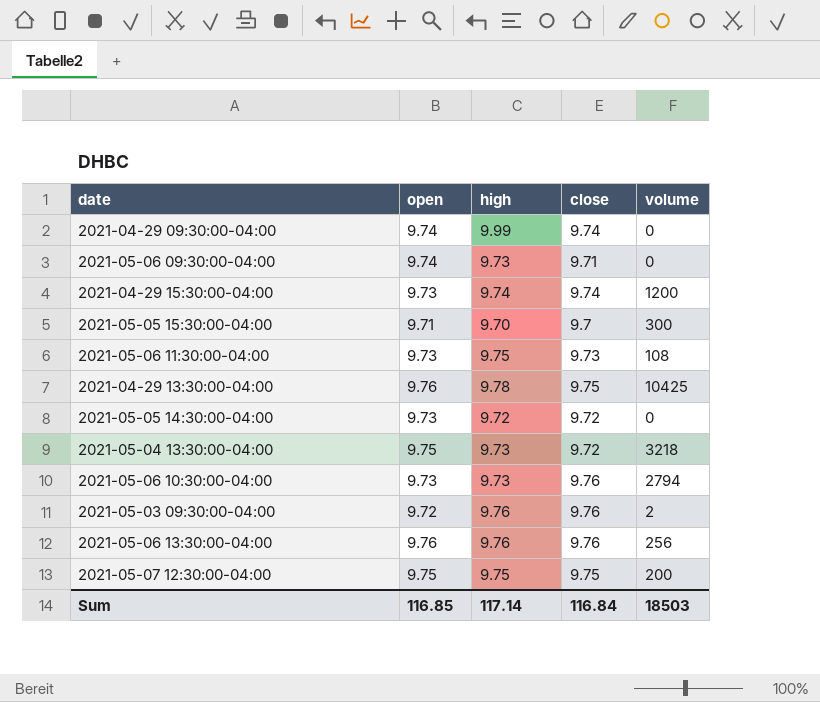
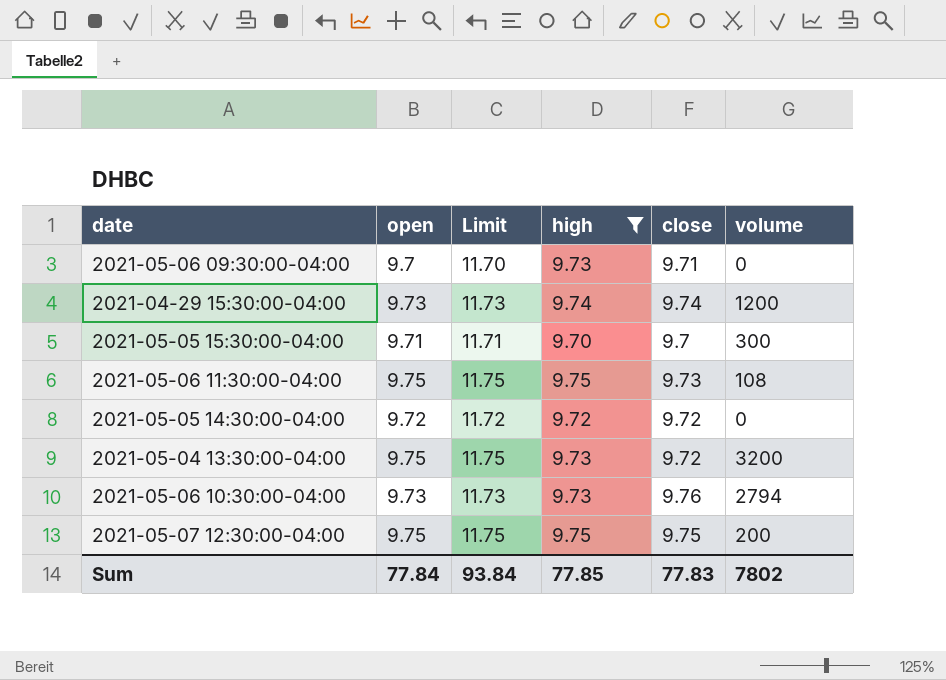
filter: none -> high <= 9.75
column Limit | formula: none -> [open] + 2
2021-05-06 09:30:00-04:00 | open: 9.74 -> 9.7
2021-05-06 11:30:00-04:00 | open: 9.73 -> 9.75
2021-05-05 14:30:00-04:00 | open: 9.73 -> 9.72
2021-05-04 13:30:00-04:00 | volume: 3218 -> 3200
Sum | open: 116.85 -> 77.84
Sum | high: 117.14 -> 77.85
Sum | close: 116.84 -> 77.83
Sum | volume: 18503 -> 7802

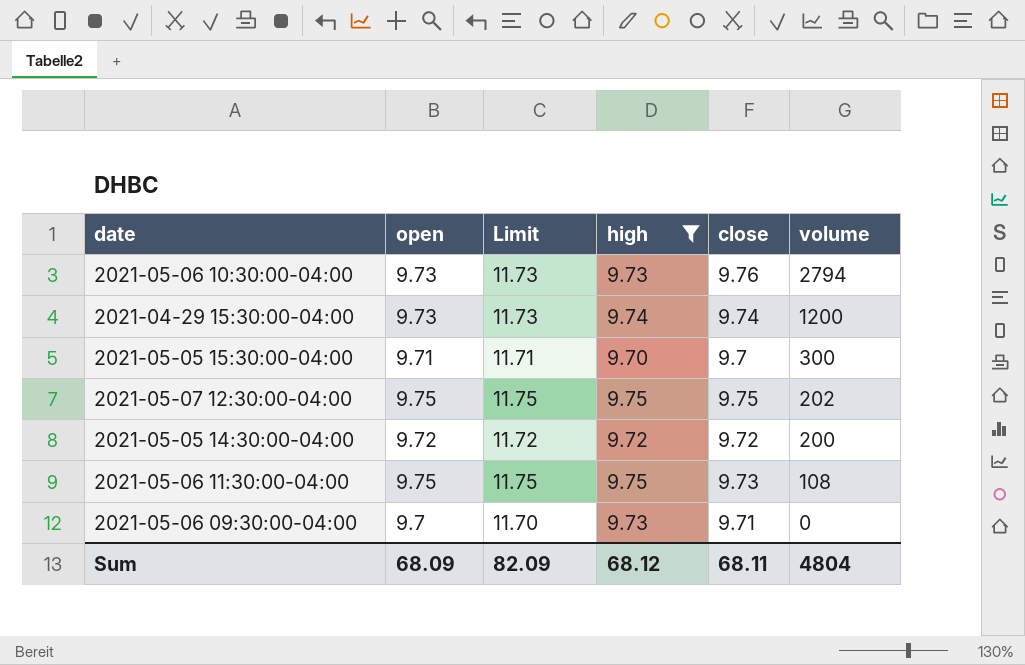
row order: none -> volume descending
row 2021-05-04 13:30:00-04:00: 9.75 | 11.75 | 9.73 | 9.72 | 3200 -> none
2021-05-07 12:30:00-04:00 | volume: 200 -> 202
2021-05-05 14:30:00-04:00 | volume: 0 -> 200
Sum | open: 77.84 -> 68.09
Sum | Limit: 93.84 -> 82.09
Sum | high: 77.85 -> 68.12
Sum | close: 77.83 -> 68.11
Sum | volume: 7802 -> 4804

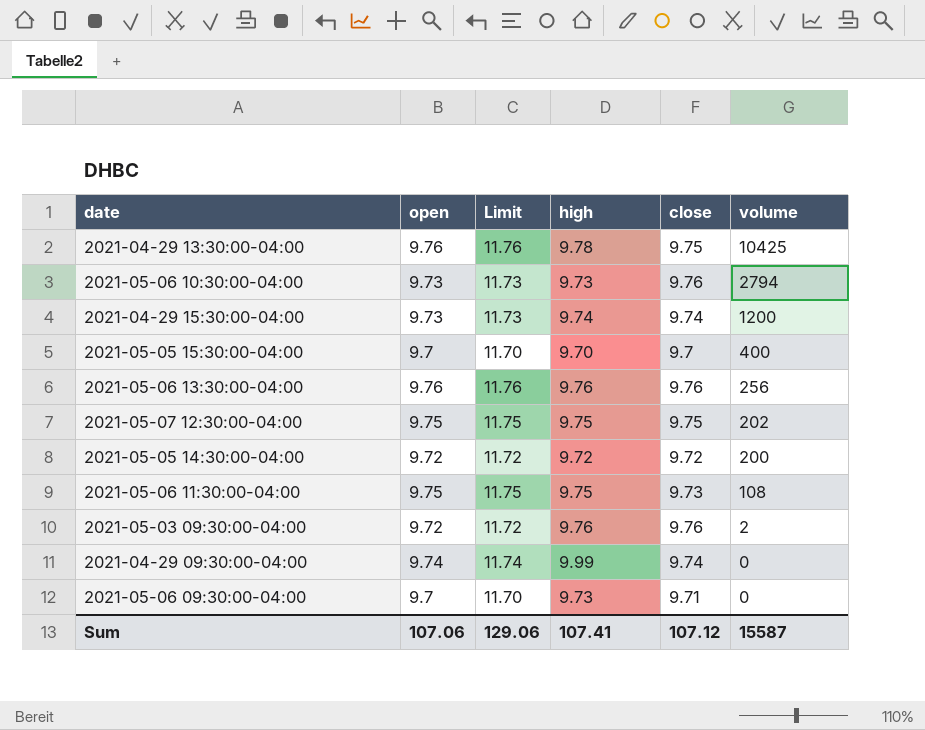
filter: high <= 9.75 -> none
2021-05-05 15:30:00-04:00 | open: 9.71 -> 9.7
2021-05-05 15:30:00-04:00 | Limit: 11.71 -> 11.70
2021-05-05 15:30:00-04:00 | volume: 300 -> 400
Sum | open: 68.09 -> 107.06
Sum | Limit: 82.09 -> 129.06
Sum | high: 68.12 -> 107.41
Sum | close: 68.11 -> 107.12
Sum | volume: 4804 -> 15587

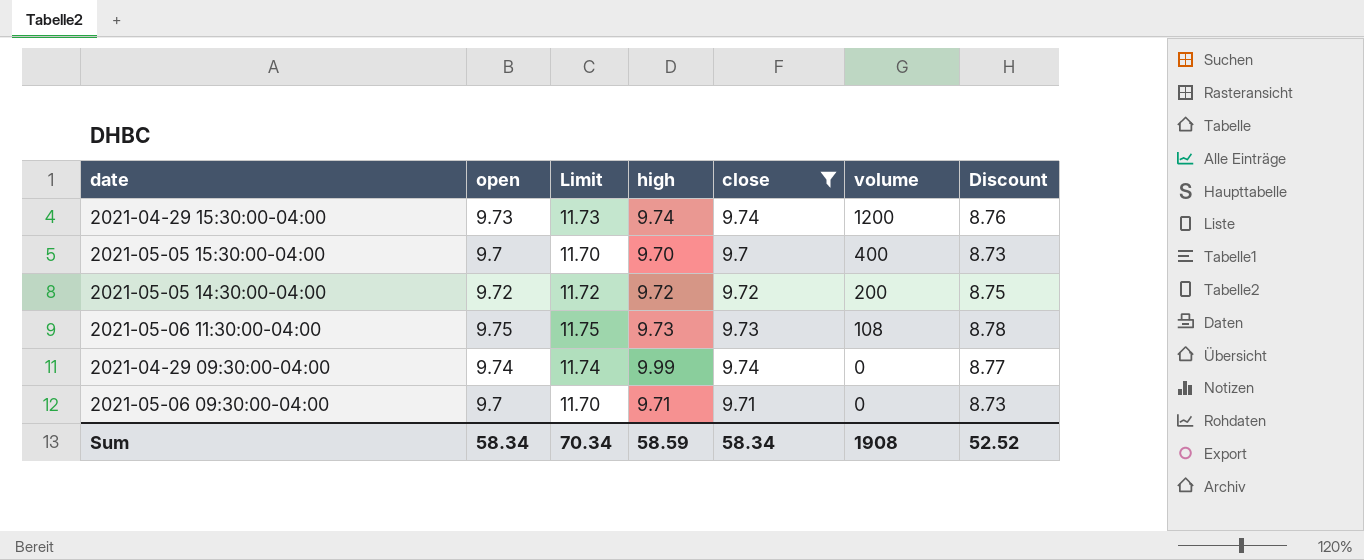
filter: none -> close <= 9.74
column Discount | formula: none -> [open] * 0.9
2021-05-06 11:30:00-04:00 | high: 9.75 -> 9.73
2021-05-06 09:30:00-04:00 | high: 9.73 -> 9.71
Sum | open: 107.06 -> 58.34
Sum | Limit: 129.06 -> 70.34
Sum | high: 107.41 -> 58.59
Sum | close: 107.12 -> 58.34
Sum | volume: 15587 -> 1908

